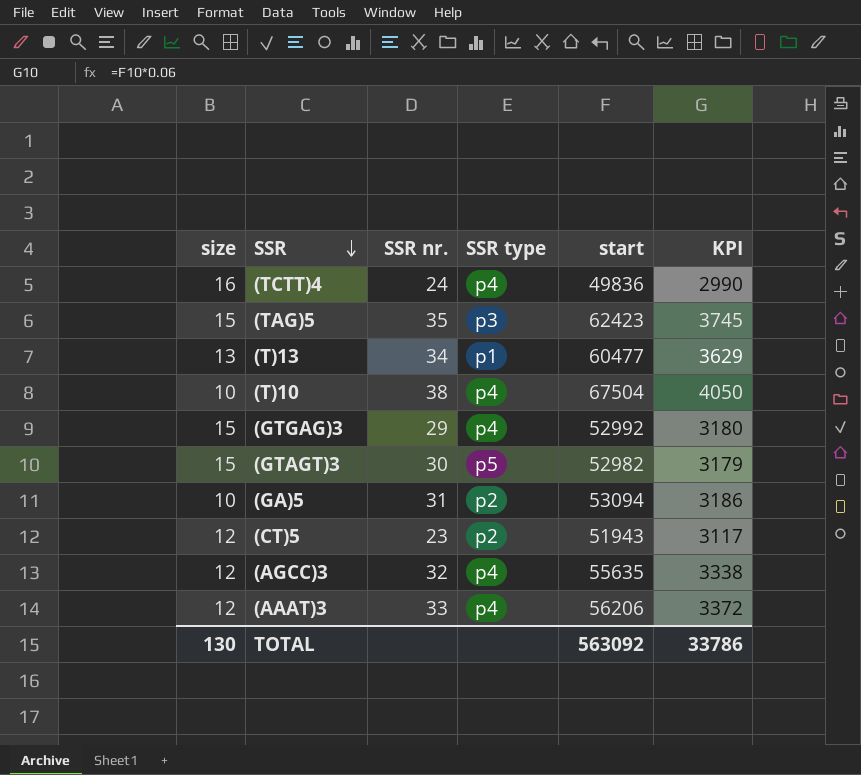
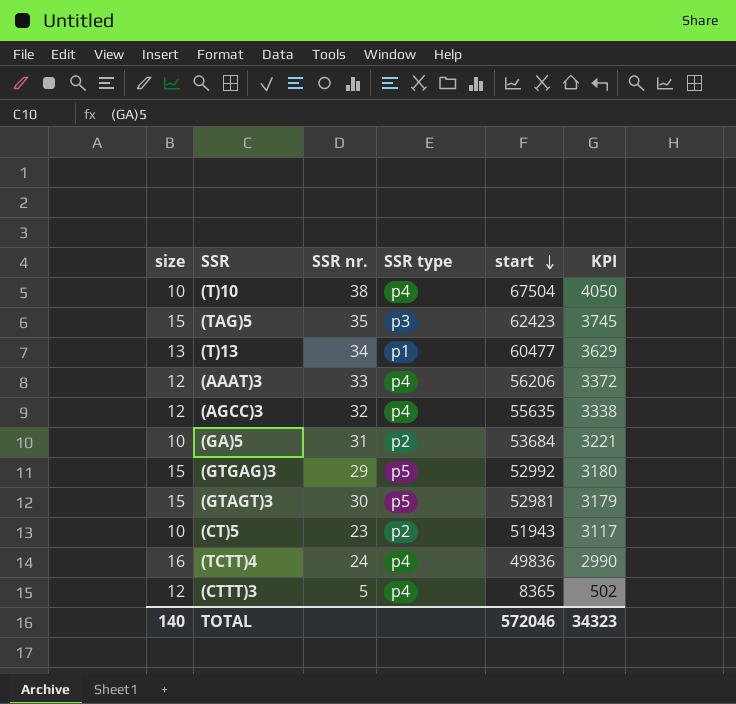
row order: SSR descending -> start descending
(GA)5 | start: 53094 -> 53684
(GA)5 | KPI: 3186 -> 3221
(GTGAG)3 | SSR type: p4 -> p5
(GTAGT)3 | start: 52982 -> 52981
(CT)5 | size: 12 -> 10
row (CTTT)3: none -> 12 | 5 | p4 | 8365 | 502
TOTAL | size: 130 -> 140
TOTAL | start: 563092 -> 572046
TOTAL | KPI: 33786 -> 34323

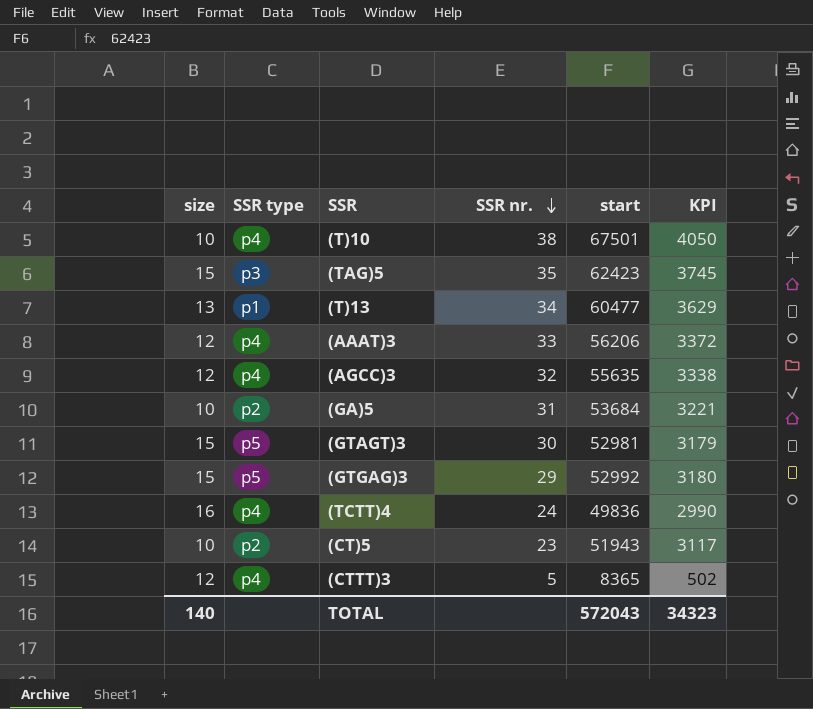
row order: start descending -> SSR nr. descending
column SSR type | position: 4 -> 2
(T)10 | start: 67504 -> 67501
TOTAL | start: 572046 -> 572043

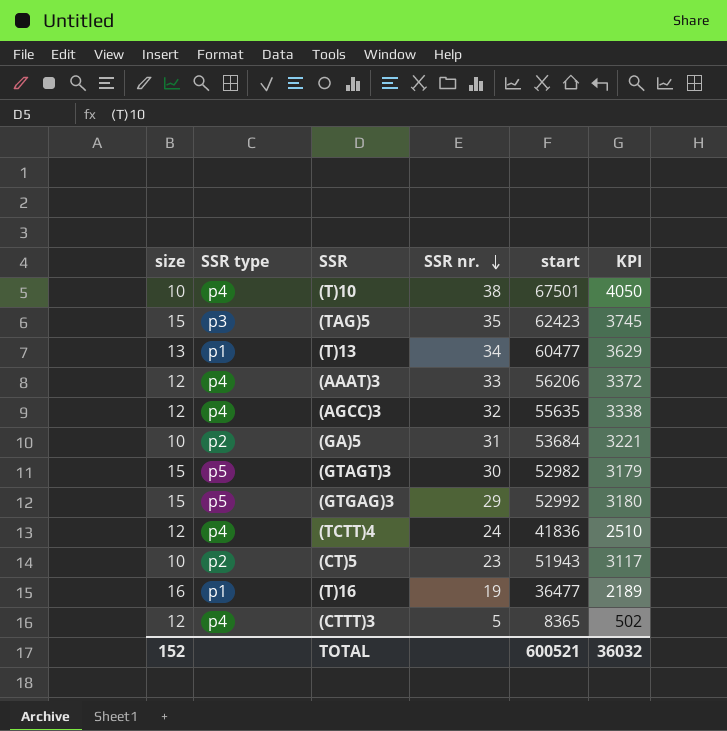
(GTAGT)3 | start: 52981 -> 52982
(TCTT)4 | size: 16 -> 12
(TCTT)4 | start: 49836 -> 41836
(TCTT)4 | KPI: 2990 -> 2510
row (T)16: none -> 16 | p1 | 19 | 36477 | 2189
TOTAL | size: 140 -> 152
TOTAL | start: 572043 -> 600521
TOTAL | KPI: 34323 -> 36032

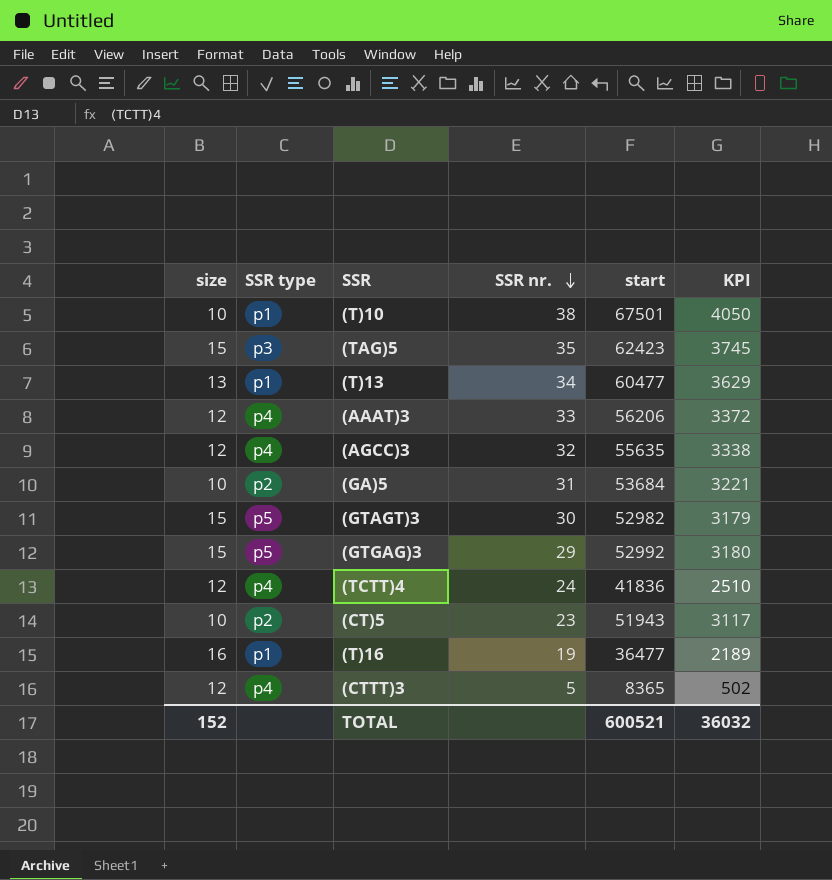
(T)10 | SSR type: p4 -> p1

